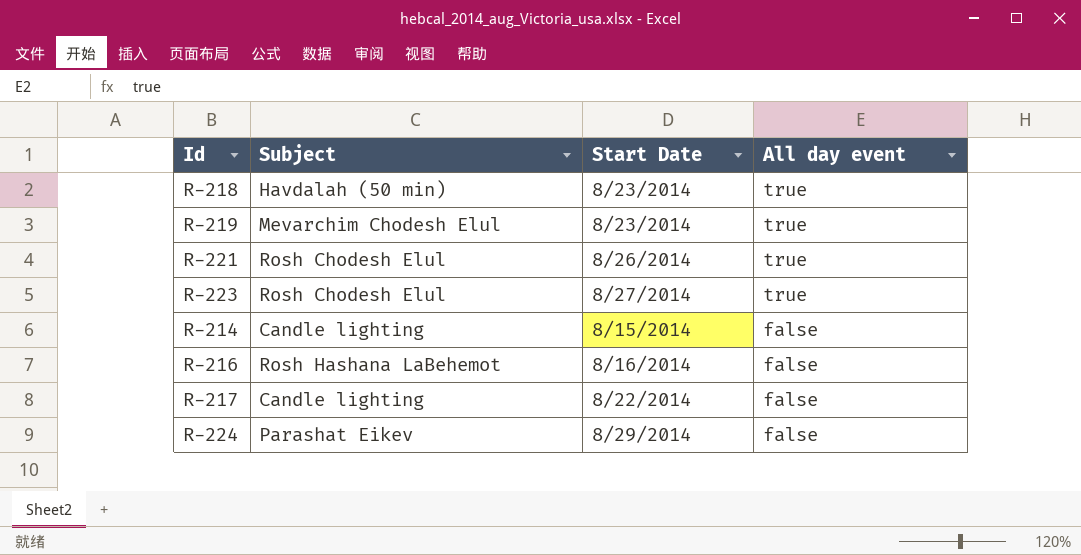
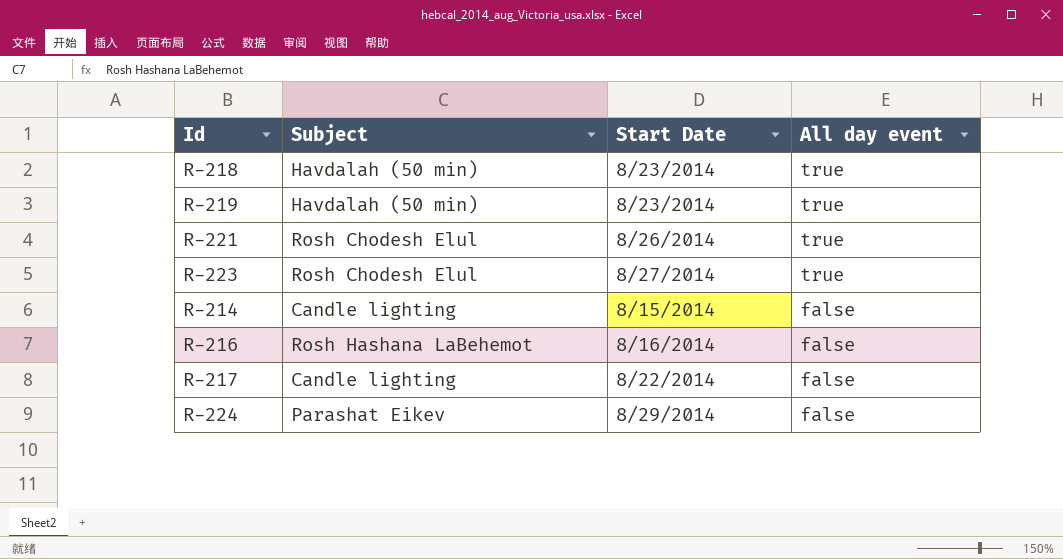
R-219 | Subject: Mevarchim Chodesh Elul -> Havdalah (50 min)

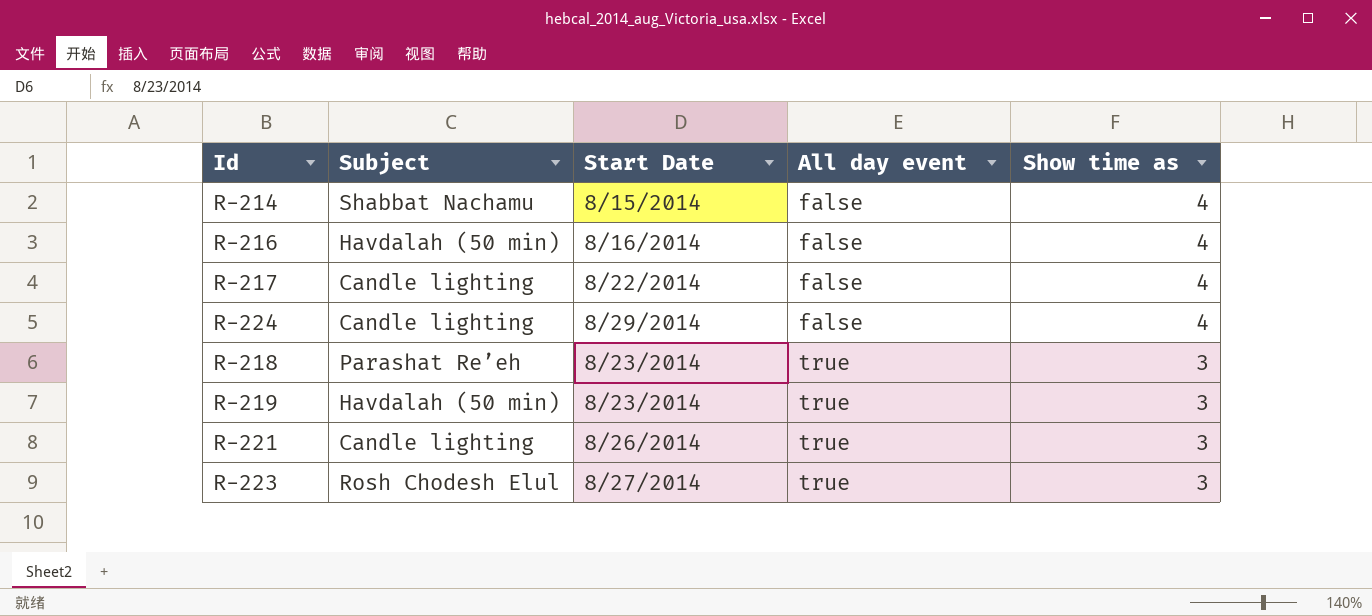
row order: All day event descending -> All day event ascending
column Show time as | position: none -> 5
R-214 | Subject: Candle lighting -> Shabbat Nachamu
R-216 | Subject: Rosh Hashana LaBehemot -> Havdalah (50 min)
R-224 | Subject: Parashat Eikev -> Candle lighting
R-218 | Subject: Havdalah (50 min) -> Parashat Re’eh
R-221 | Subject: Rosh Chodesh Elul -> Candle lighting

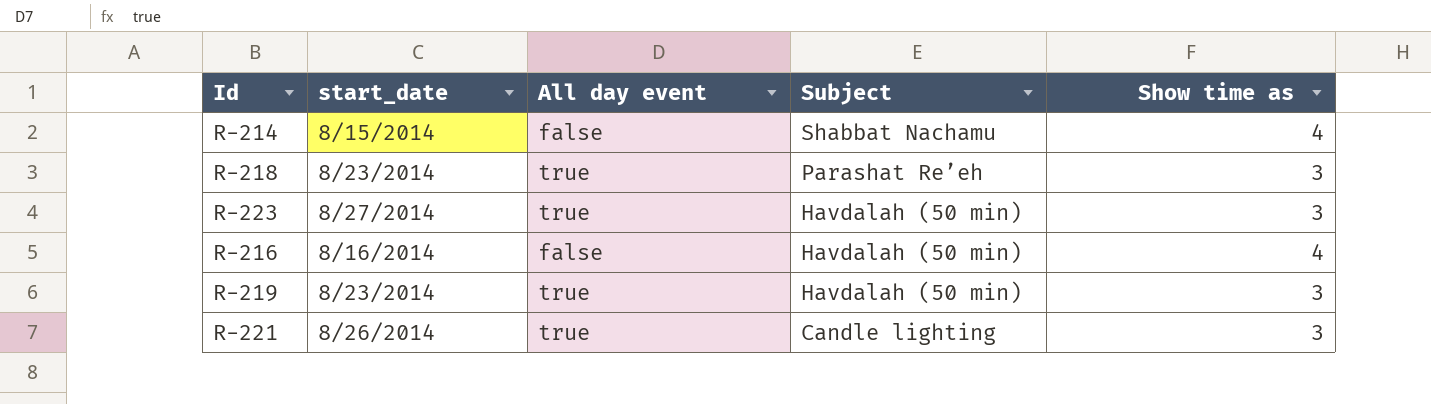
row order: All day event ascending -> Subject descending
column name: Start Date -> start_date
column Subject | position: 2 -> 4
row R-217: Candle lighting | 8/22/2014 | false | 4 -> none
row R-224: Candle lighting | 8/29/2014 | false | 4 -> none
R-223 | Subject: Rosh Chodesh Elul -> Havdalah (50 min)

